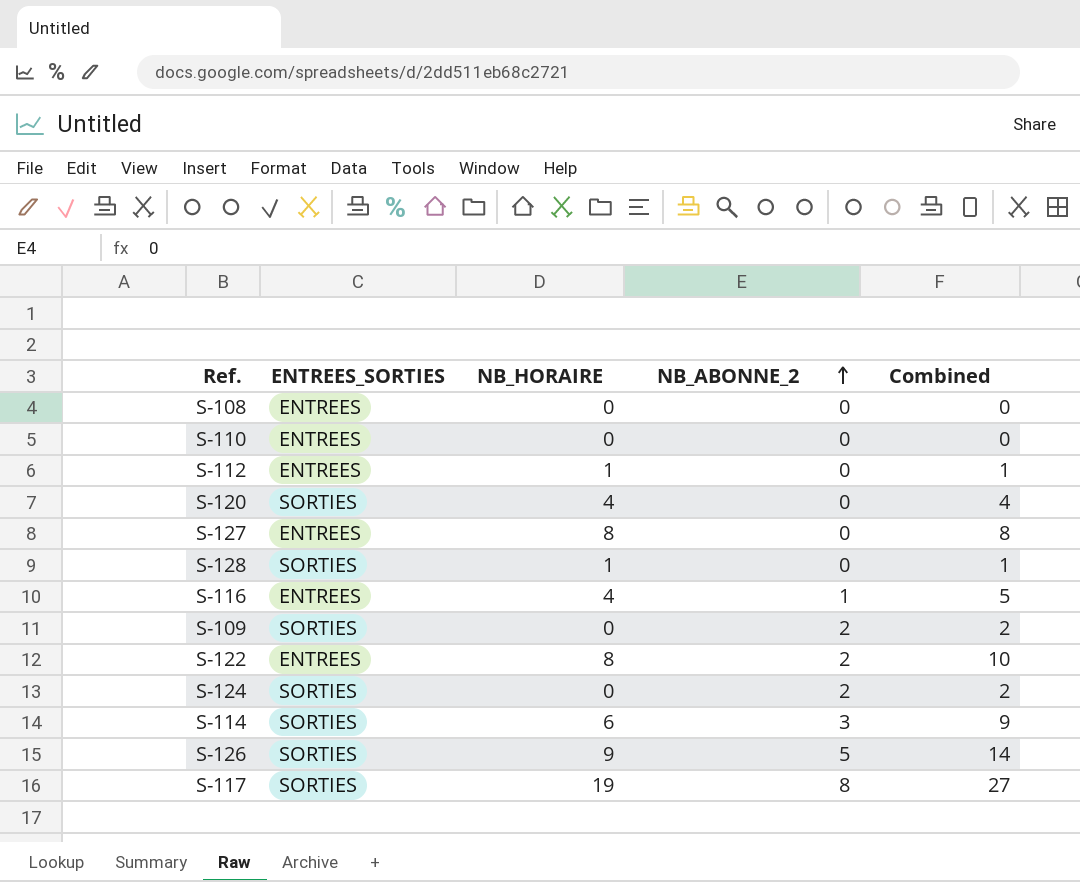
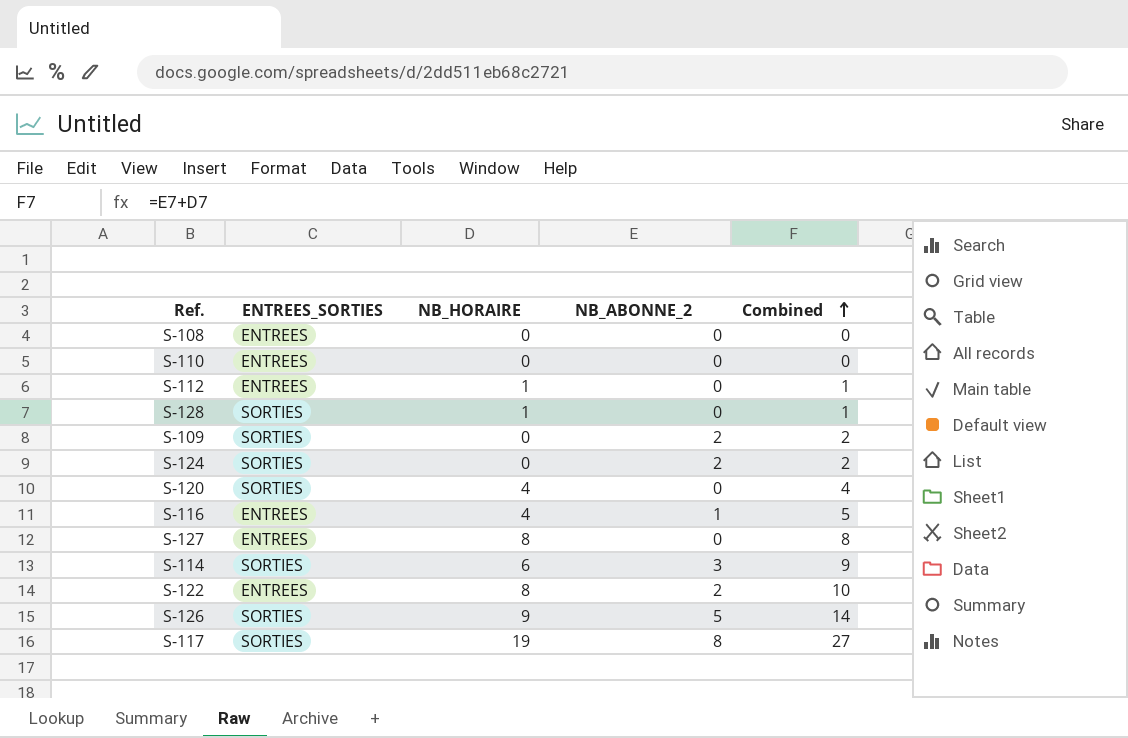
row order: NB_ABONNE_2 ascending -> Combined ascending

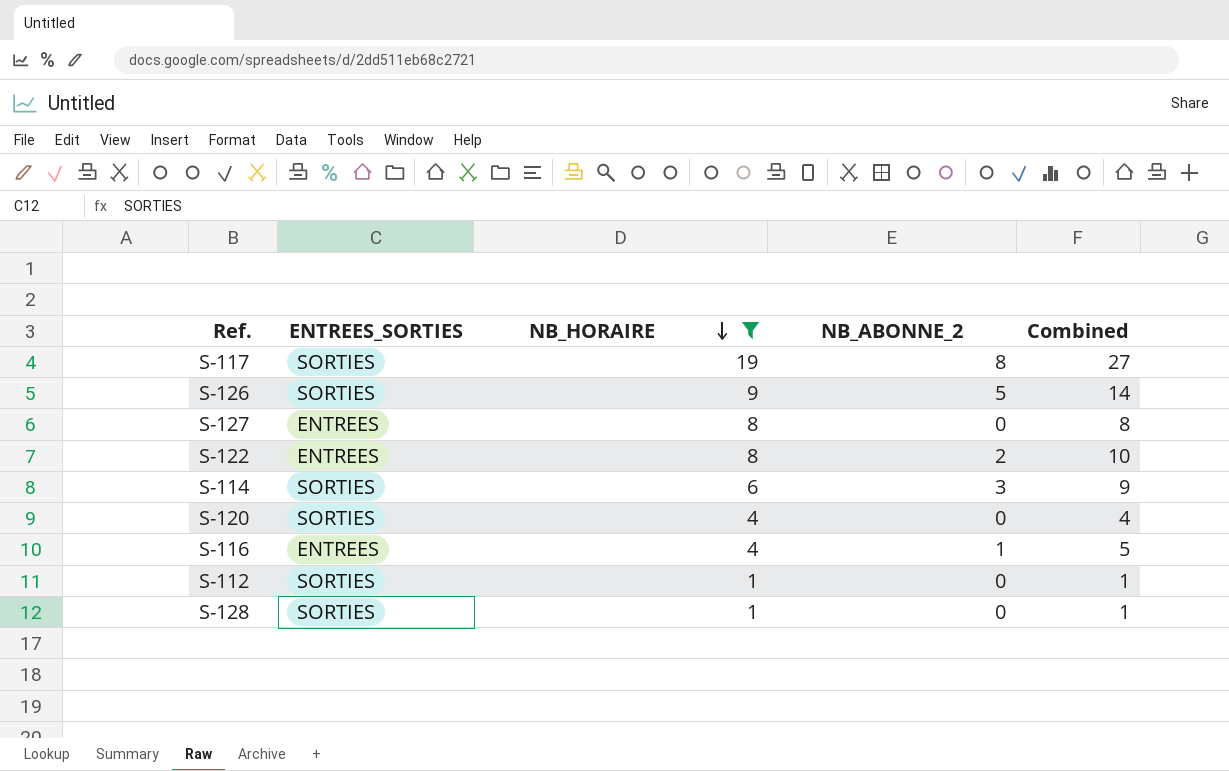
filter: none -> NB_HORAIRE != 0
row order: Combined ascending -> NB_HORAIRE descending
S-112 | ENTREES_SORTIES: ENTREES -> SORTIES

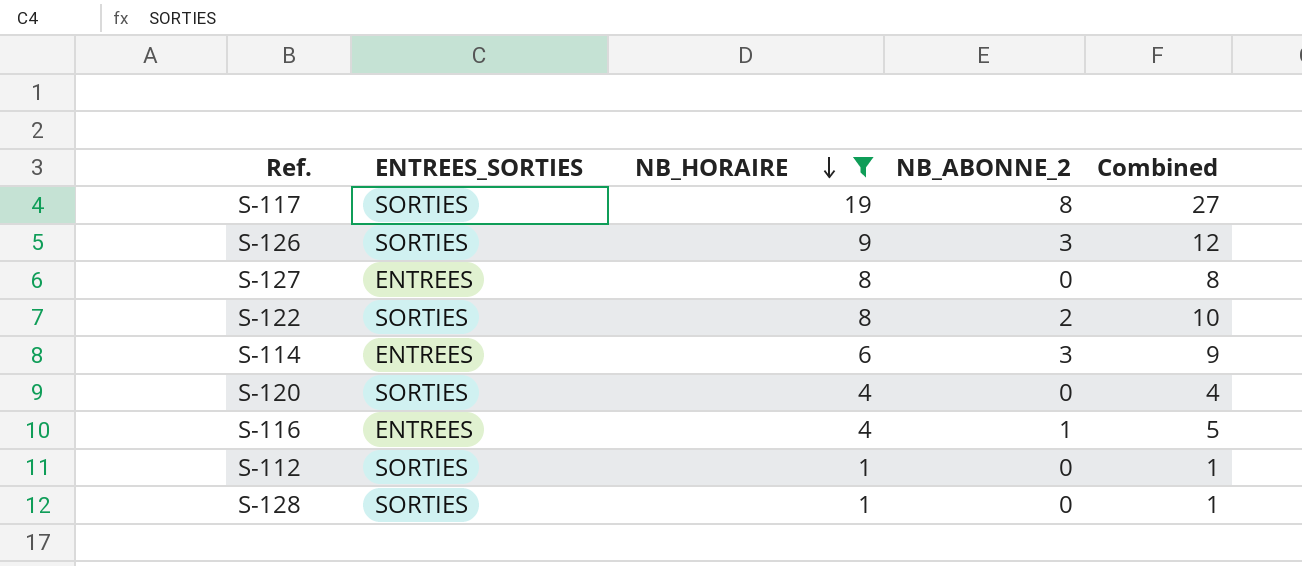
S-126 | NB_ABONNE_2: 5 -> 3
S-126 | Combined: 14 -> 12
S-122 | ENTREES_SORTIES: ENTREES -> SORTIES
S-114 | ENTREES_SORTIES: SORTIES -> ENTREES

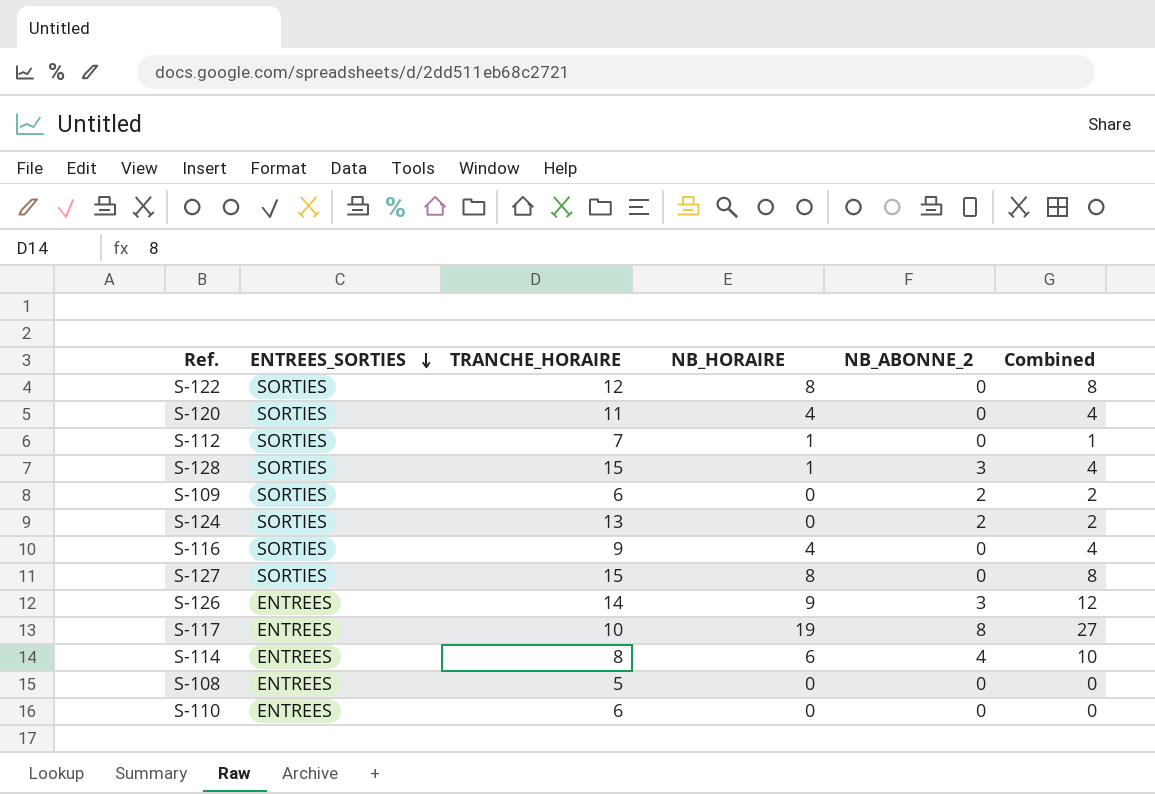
filter: NB_HORAIRE != 0 -> none
row order: NB_HORAIRE descending -> ENTREES_SORTIES descending
column TRANCHE_HORAIRE | position: none -> 3
S-122 | NB_ABONNE_2: 2 -> 0
S-122 | Combined: 10 -> 8
S-128 | NB_ABONNE_2: 0 -> 3
S-128 | Combined: 1 -> 4
S-116 | ENTREES_SORTIES: ENTREES -> SORTIES
S-116 | NB_ABONNE_2: 1 -> 0
S-116 | Combined: 5 -> 4
S-127 | ENTREES_SORTIES: ENTREES -> SORTIES
S-126 | ENTREES_SORTIES: SORTIES -> ENTREES
S-117 | ENTREES_SORTIES: SORTIES -> ENTREES
S-114 | NB_ABONNE_2: 3 -> 4
S-114 | Combined: 9 -> 10

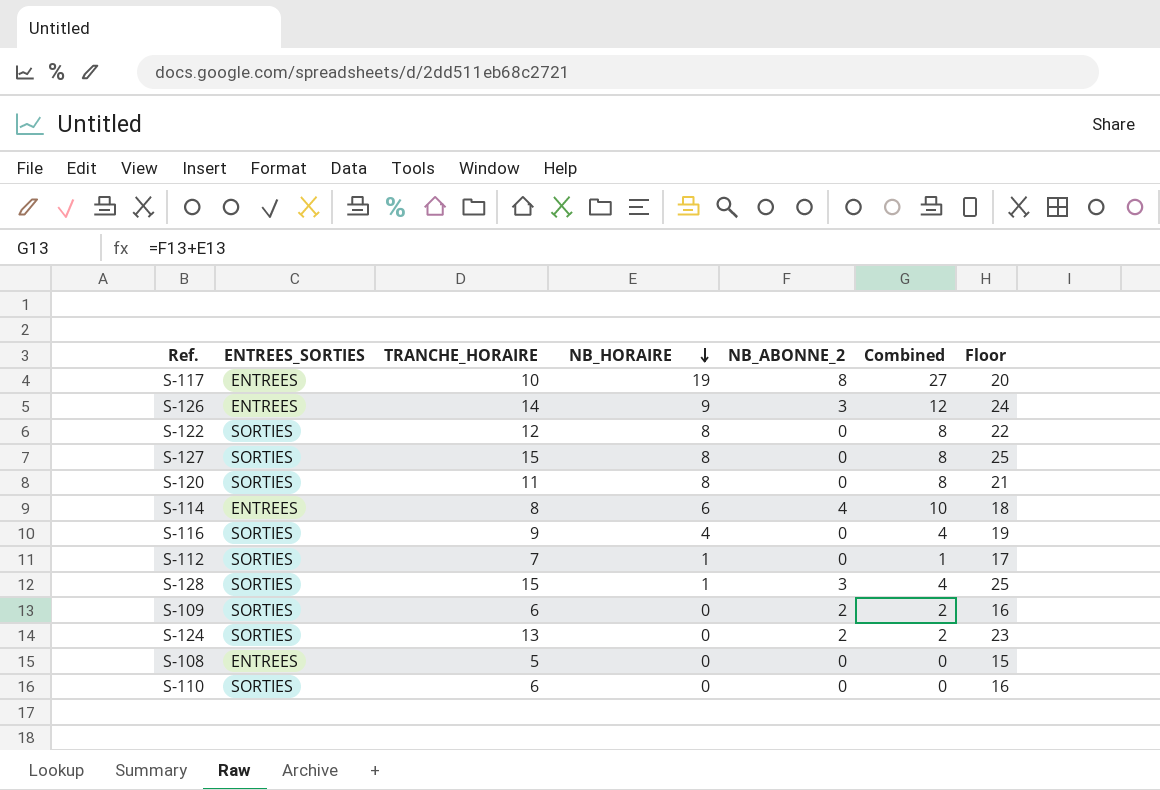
row order: ENTREES_SORTIES descending -> NB_HORAIRE descending
column Floor | formula: none -> [TRANCHE_HORAIRE] + 10
S-120 | NB_HORAIRE: 4 -> 8
S-120 | Combined: 4 -> 8
S-110 | ENTREES_SORTIES: ENTREES -> SORTIES

